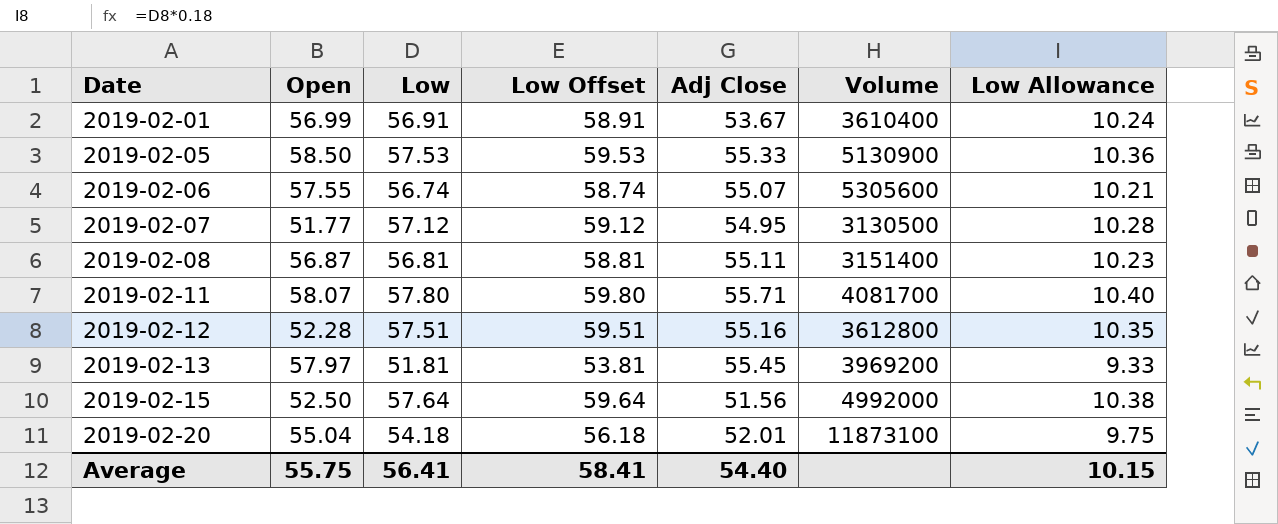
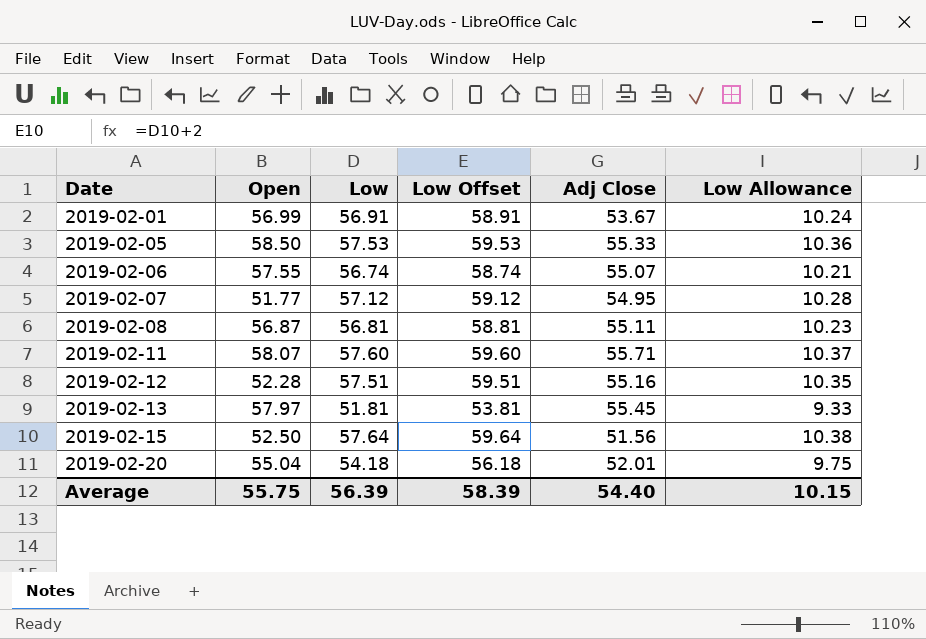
column Volume | position: 6 -> none
2019-02-11 | Low: 57.80 -> 57.60
2019-02-11 | Low Offset: 59.80 -> 59.60
2019-02-11 | Low Allowance: 10.40 -> 10.37
Average | Low: 56.41 -> 56.39
Average | Low Offset: 58.41 -> 58.39

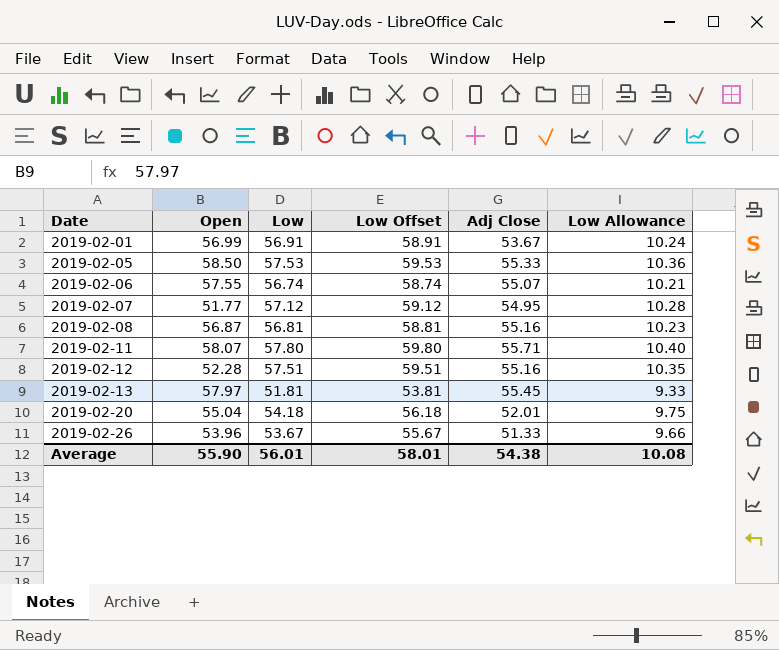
row 2019-02-15: 52.50 | 57.64 | 59.64 | 51.56 | 10.38 -> none
2019-02-08 | Adj Close: 55.11 -> 55.16
2019-02-11 | Low: 57.60 -> 57.80
2019-02-11 | Low Offset: 59.60 -> 59.80
2019-02-11 | Low Allowance: 10.37 -> 10.40
row 2019-02-26: none -> 53.96 | 53.67 | 55.67 | 51.33 | 9.66
Average | Open: 55.75 -> 55.90
Average | Low: 56.39 -> 56.01
Average | Low Offset: 58.39 -> 58.01
Average | Adj Close: 54.40 -> 54.38
Average | Low Allowance: 10.15 -> 10.08

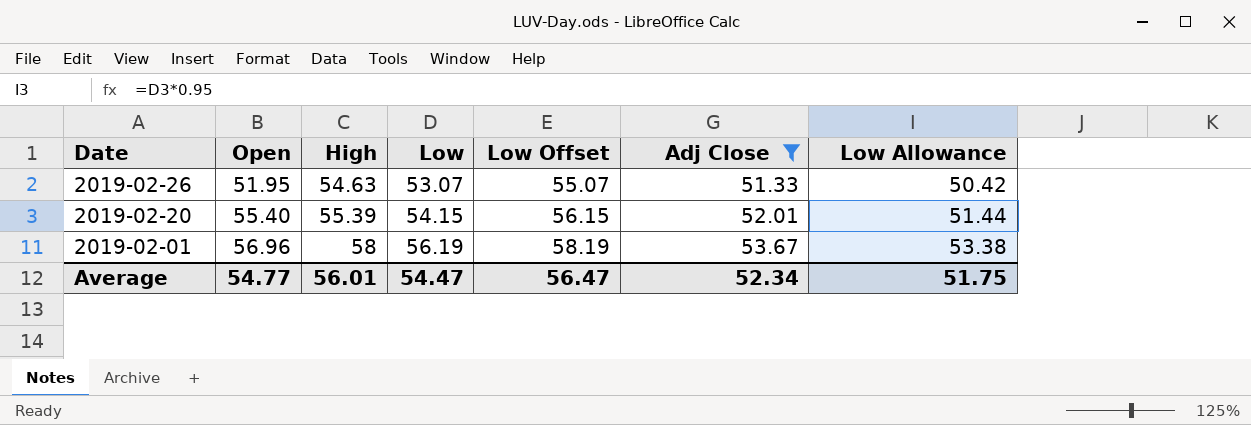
filter: none -> Adj Close <= 53.67
row order: Date ascending -> Date descending
column High | position: none -> 3
column Low Allowance | formula: [Low] * 0.18 -> [Low] * 0.95
2019-02-26 | Open: 53.96 -> 51.95
2019-02-26 | Low: 53.67 -> 53.07
2019-02-26 | Low Offset: 55.67 -> 55.07
2019-02-20 | Open: 55.04 -> 55.40
2019-02-20 | Low: 54.18 -> 54.15
2019-02-20 | Low Offset: 56.18 -> 56.15
2019-02-01 | Open: 56.99 -> 56.96
2019-02-01 | Low: 56.91 -> 56.19
2019-02-01 | Low Offset: 58.91 -> 58.19
Average | Open: 55.90 -> 54.77
Average | Low: 56.01 -> 54.47
Average | Low Offset: 58.01 -> 56.47
Average | Adj Close: 54.38 -> 52.34
Average | Low Allowance: 10.08 -> 51.75

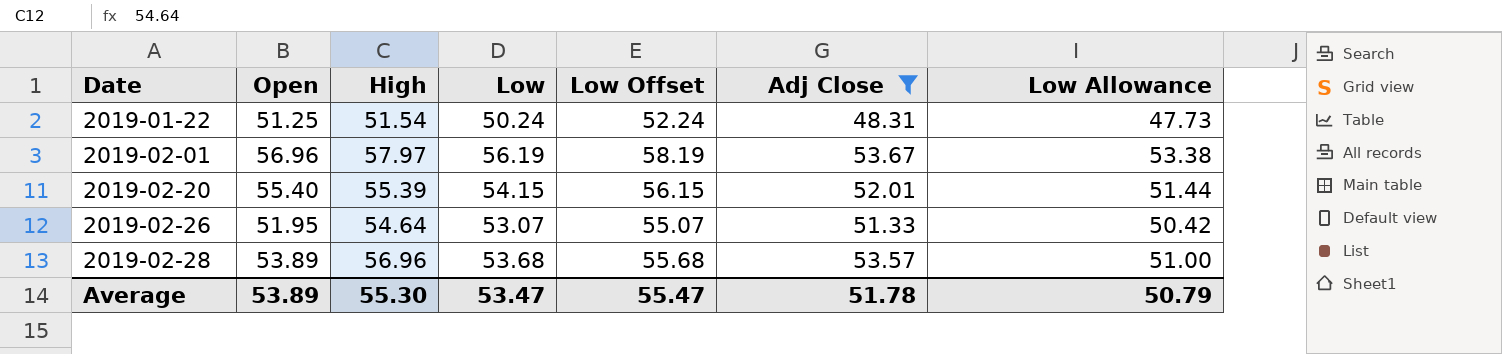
row order: Date descending -> Date ascending
row 2019-01-22: none -> 51.25 | 51.54 | 50.24 | 52.24 | 48.31 | 47.73
2019-02-01 | High: 58 -> 57.97
2019-02-26 | High: 54.63 -> 54.64
row 2019-02-28: none -> 53.89 | 56.96 | 53.68 | 55.68 | 53.57 | 51.00
Average | Open: 54.77 -> 53.89
Average | High: 56.01 -> 55.30
Average | Low: 54.47 -> 53.47
Average | Low Offset: 56.47 -> 55.47
Average | Adj Close: 52.34 -> 51.78
Average | Low Allowance: 51.75 -> 50.79

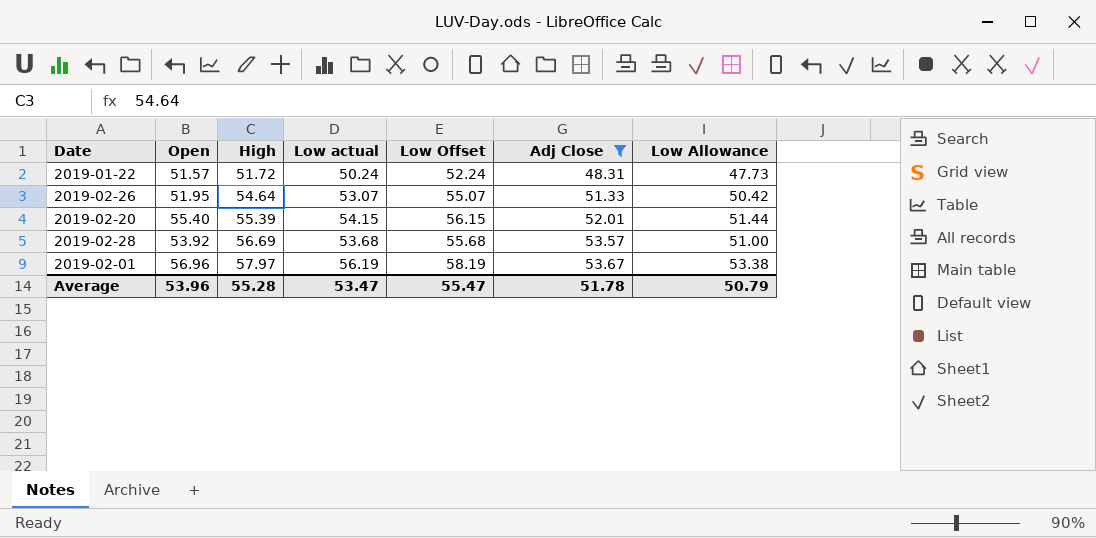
row order: Date ascending -> High ascending
column name: Low -> Low actual
2019-01-22 | Open: 51.25 -> 51.57
2019-01-22 | High: 51.54 -> 51.72
2019-02-28 | Open: 53.89 -> 53.92
2019-02-28 | High: 56.96 -> 56.69
Average | Open: 53.89 -> 53.96
Average | High: 55.30 -> 55.28

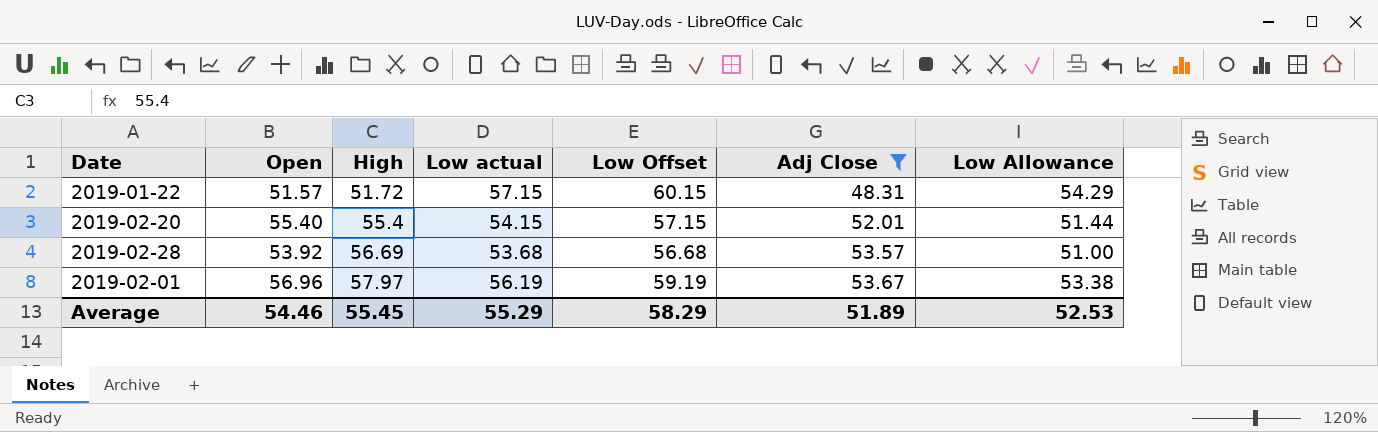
column Low Offset | formula: [Low actual] + 2 -> [Low actual] + 3
row 2019-02-26: 51.95 | 54.64 | 53.07 | 55.07 | 51.33 | 50.42 -> none
2019-01-22 | Low actual: 50.24 -> 57.15
2019-01-22 | Low Allowance: 47.73 -> 54.29
2019-02-20 | High: 55.39 -> 55.4
Average | Open: 53.96 -> 54.46
Average | High: 55.28 -> 55.45
Average | Low actual: 53.47 -> 55.29
Average | Low Offset: 55.47 -> 58.29
Average | Adj Close: 51.78 -> 51.89
Average | Low Allowance: 50.79 -> 52.53

